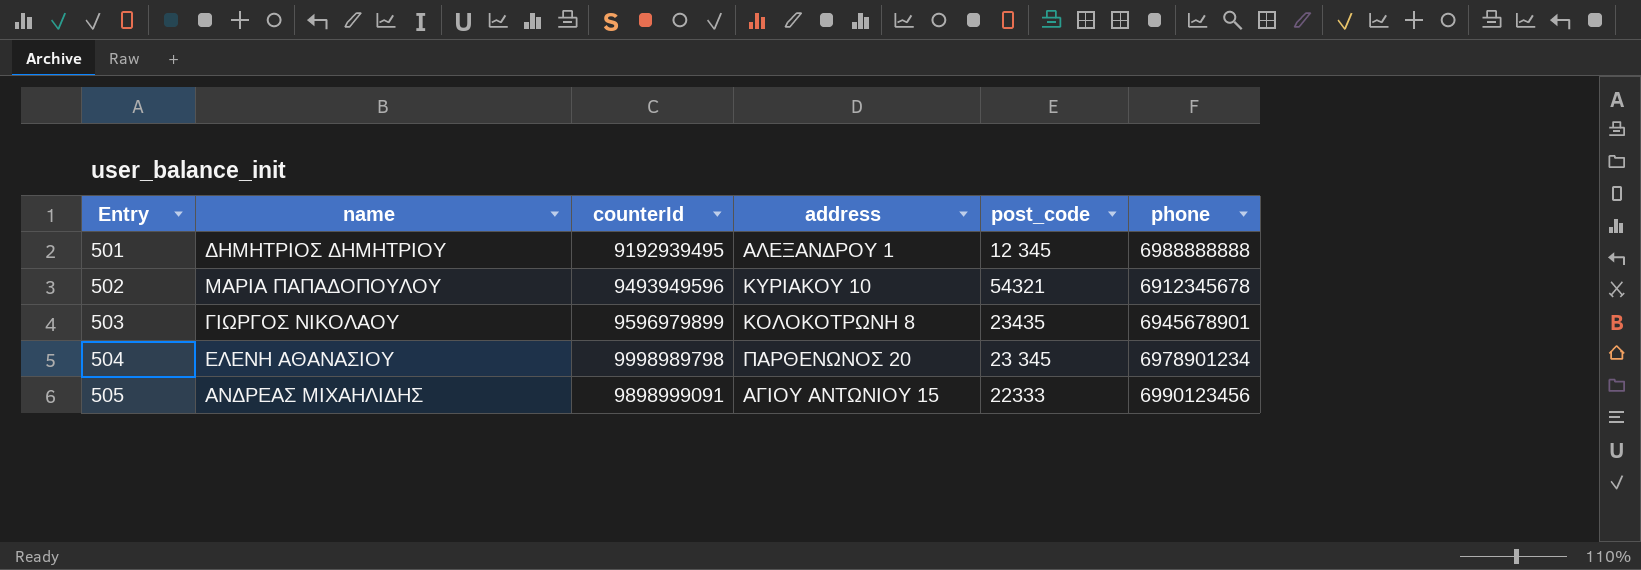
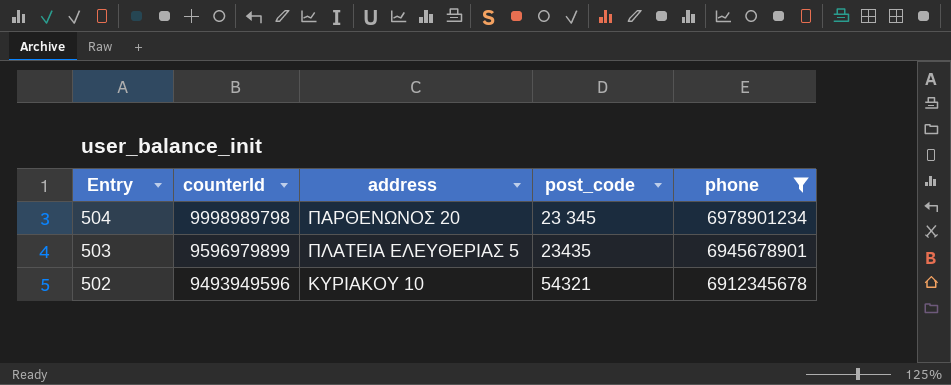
filter: none -> phone <= 6978901234
row order: Entry ascending -> Entry descending
column name | position: 2 -> none
503 | address: ΚΟΛΟΚΟΤΡΩΝΗ 8 -> ΠΛΑΤΕΙΑ ΕΛΕΥΘΕΡΙΑΣ 5

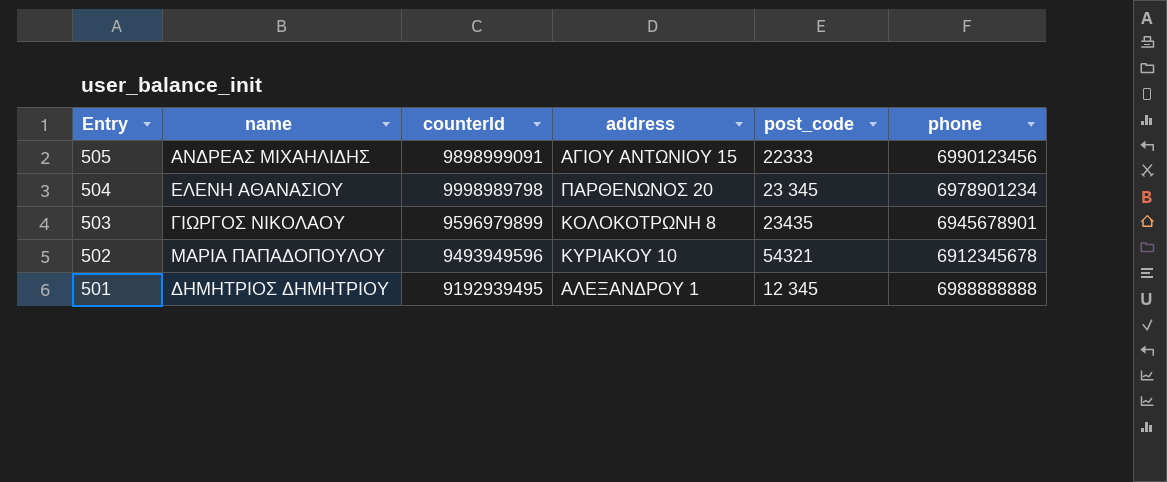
filter: phone <= 6978901234 -> none
column name | position: none -> 2
503 | address: ΠΛΑΤΕΙΑ ΕΛΕΥΘΕΡΙΑΣ 5 -> ΚΟΛΟΚΟΤΡΩΝΗ 8

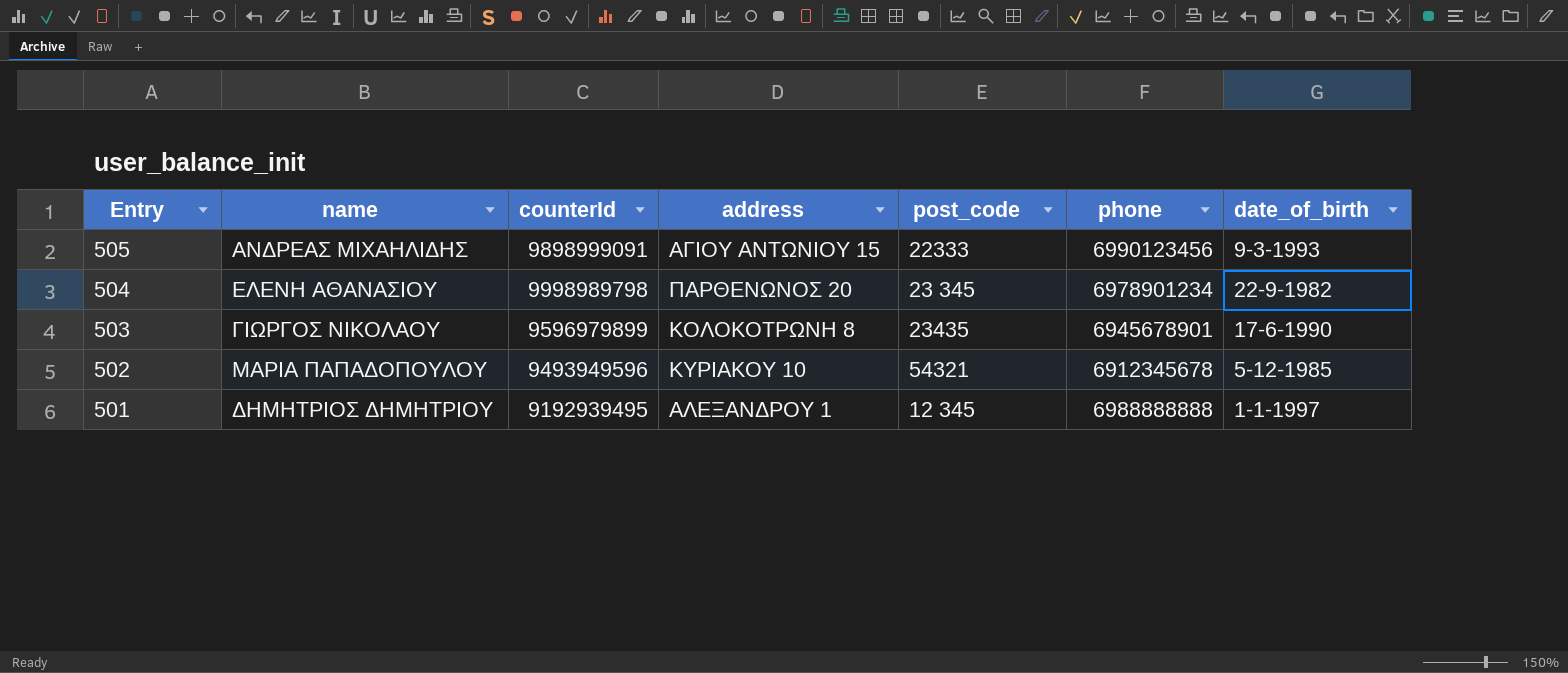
column date_of_birth | position: none -> 7

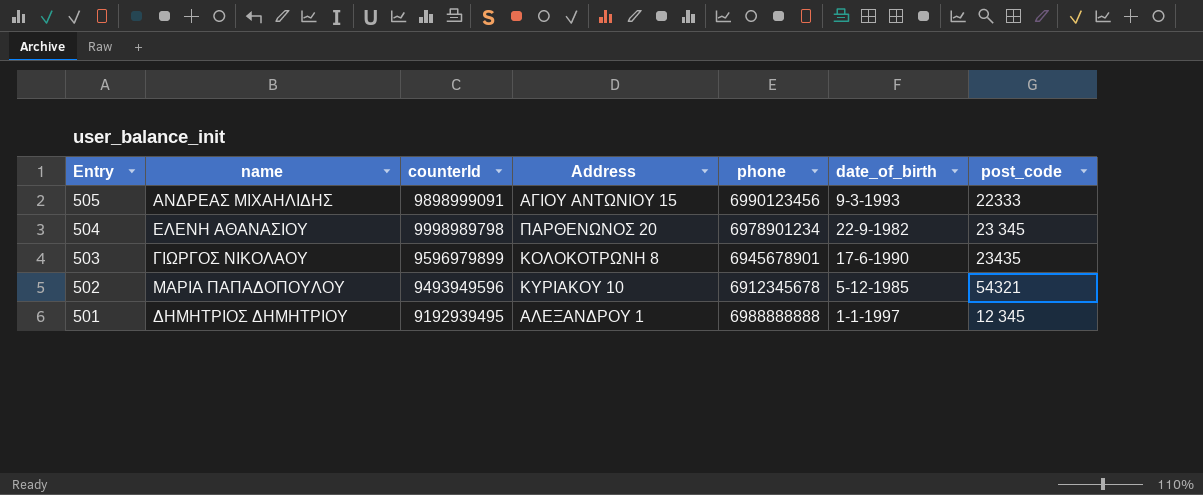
column name: address -> Address
column post_code | position: 5 -> 7

